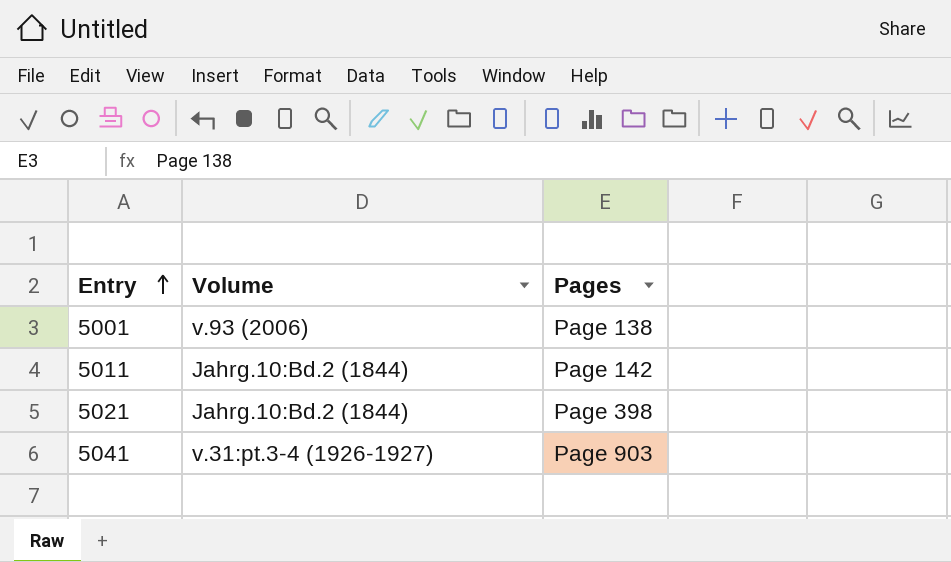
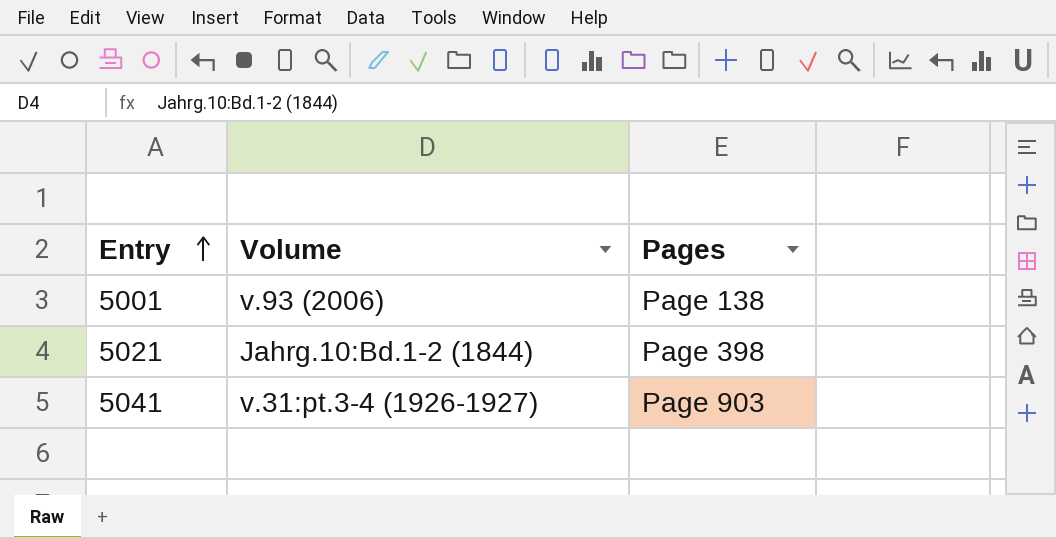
row 5011: Jahrg.10:Bd.2 (1844) | Page 142 -> none
5021 | Volume: Jahrg.10:Bd.2 (1844) -> Jahrg.10:Bd.1-2 (1844)

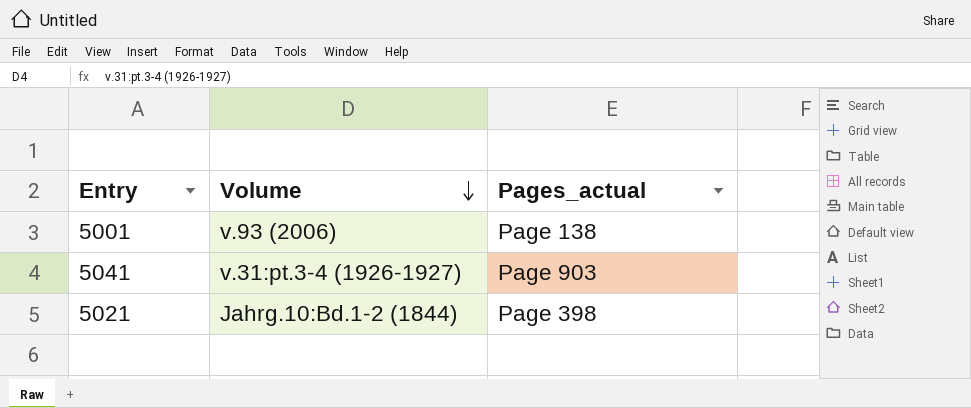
row order: Entry ascending -> Volume descending
column name: Pages -> Pages_actual

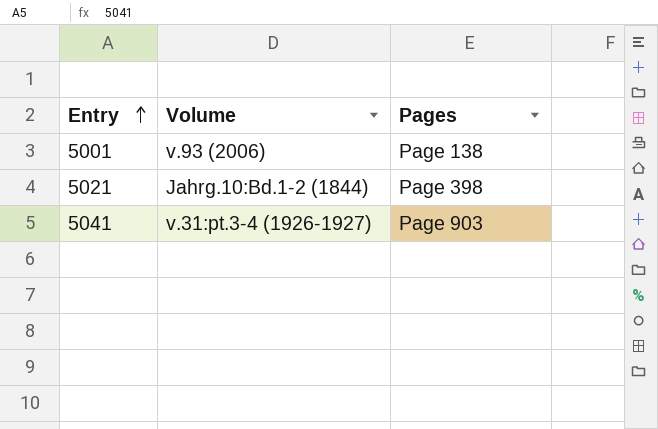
row order: Volume descending -> Entry ascending
column name: Pages_actual -> Pages

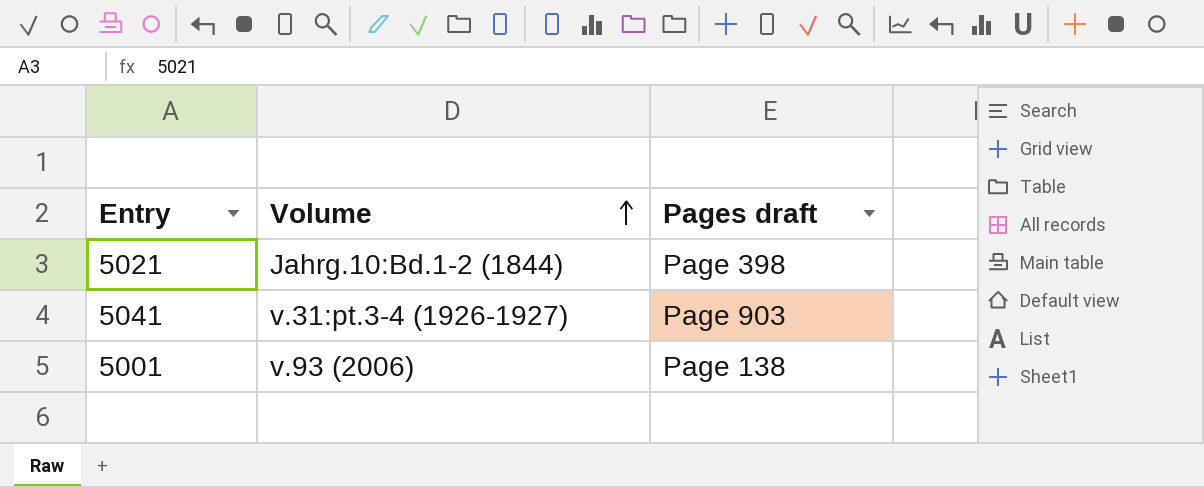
row order: Entry ascending -> Volume ascending
column name: Pages -> Pages draft

